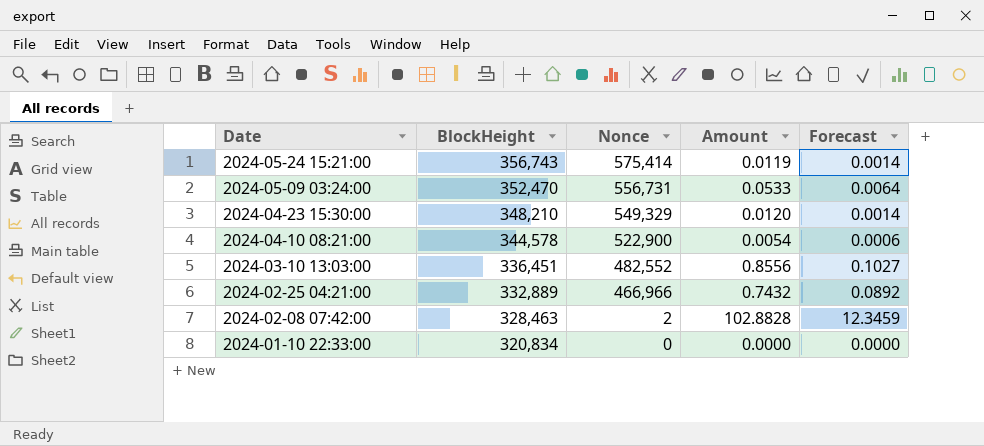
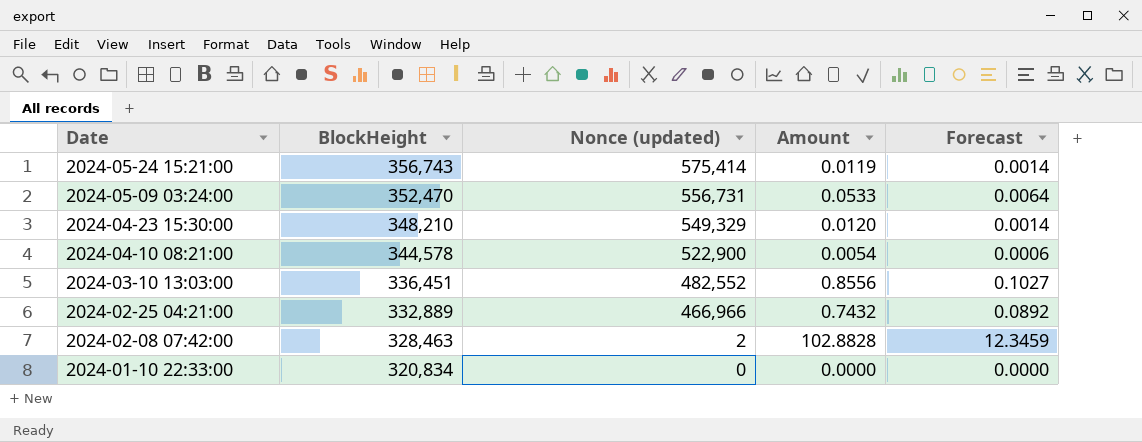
column name: Nonce -> Nonce (updated)

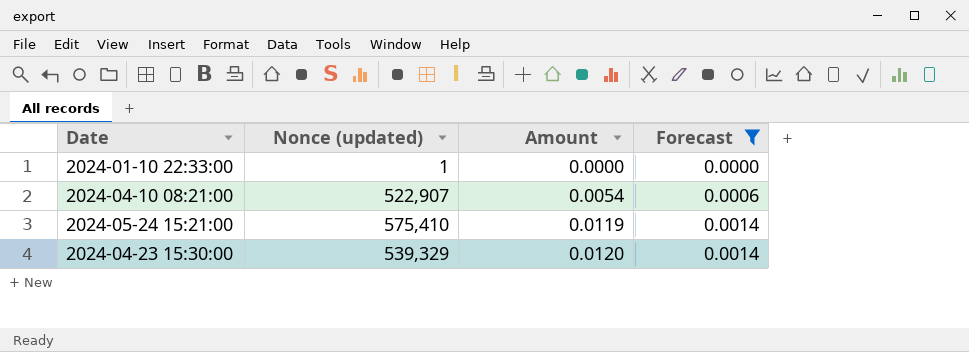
filter: none -> Forecast <= 0.0014
row order: Date descending -> Amount ascending
column BlockHeight | position: 2 -> none
2024-01-10 22:33:00 | Nonce (updated): 0 -> 1
2024-04-10 08:21:00 | Nonce (updated): 522,900 -> 522,907
2024-05-24 15:21:00 | Nonce (updated): 575,414 -> 575,410
2024-04-23 15:30:00 | Nonce (updated): 549,329 -> 539,329

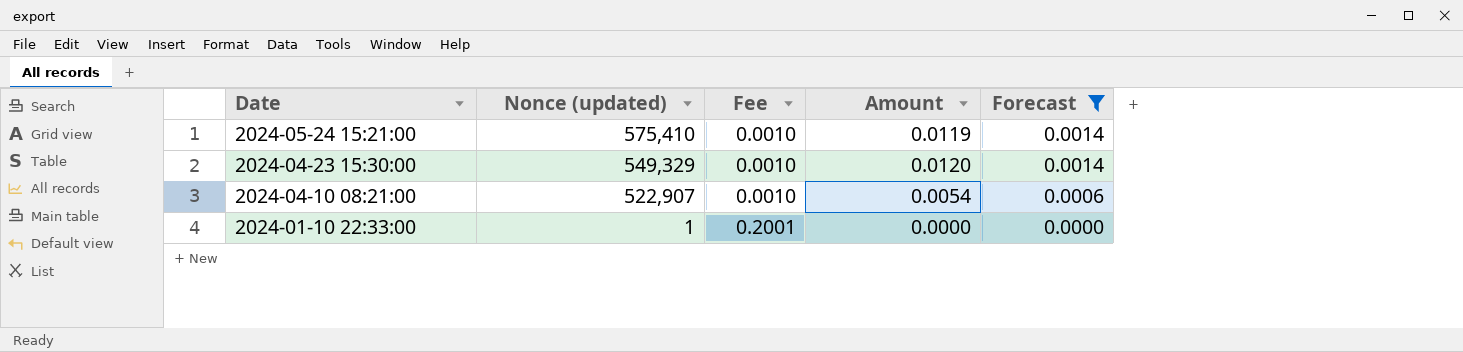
row order: Amount ascending -> Date descending
column Fee | position: none -> 3
2024-04-23 15:30:00 | Nonce (updated): 539,329 -> 549,329

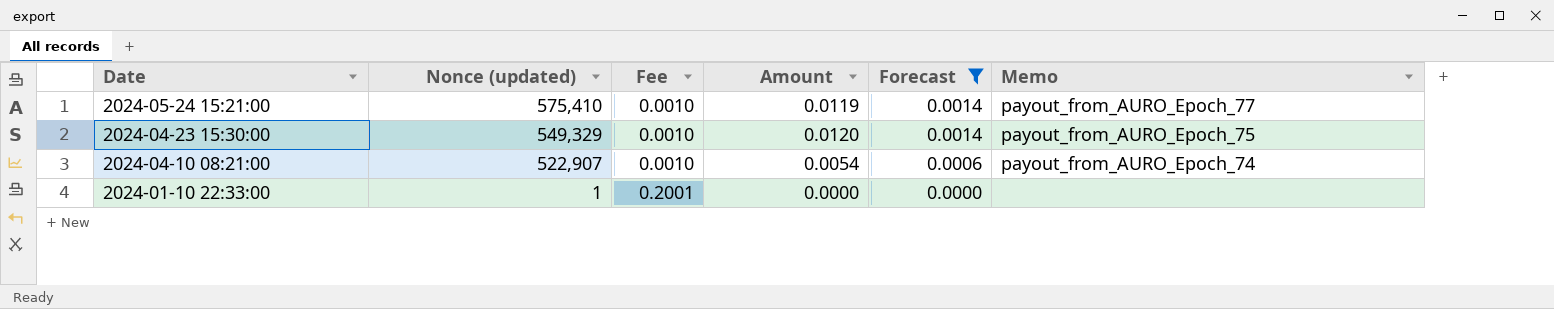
column Memo | position: none -> 6

